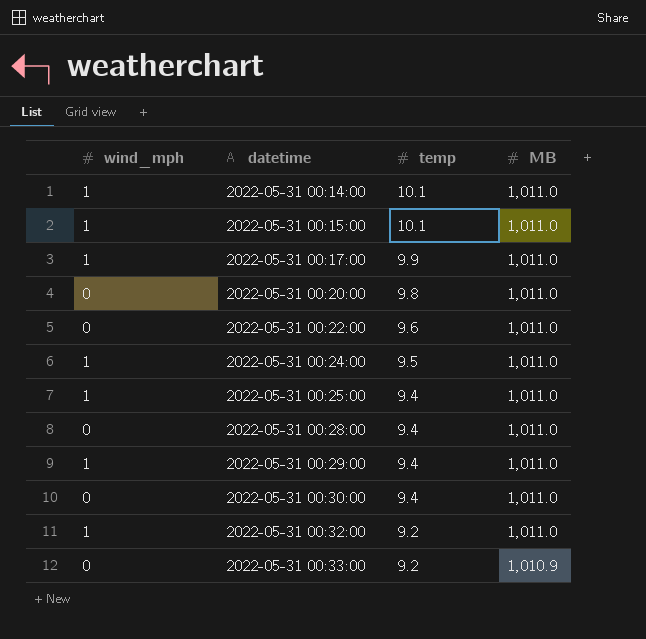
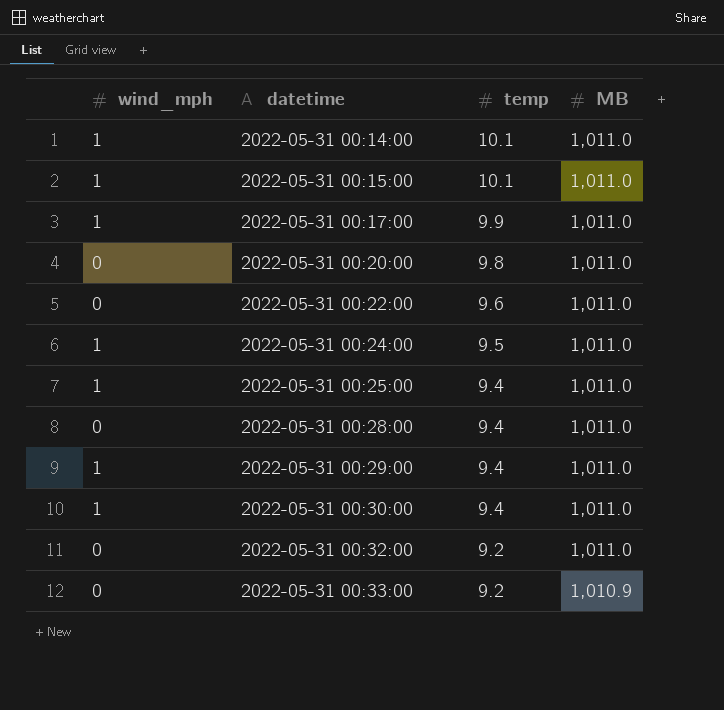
2022-05-31 00:30:00 | wind_mph: 0 -> 1
2022-05-31 00:32:00 | wind_mph: 1 -> 0

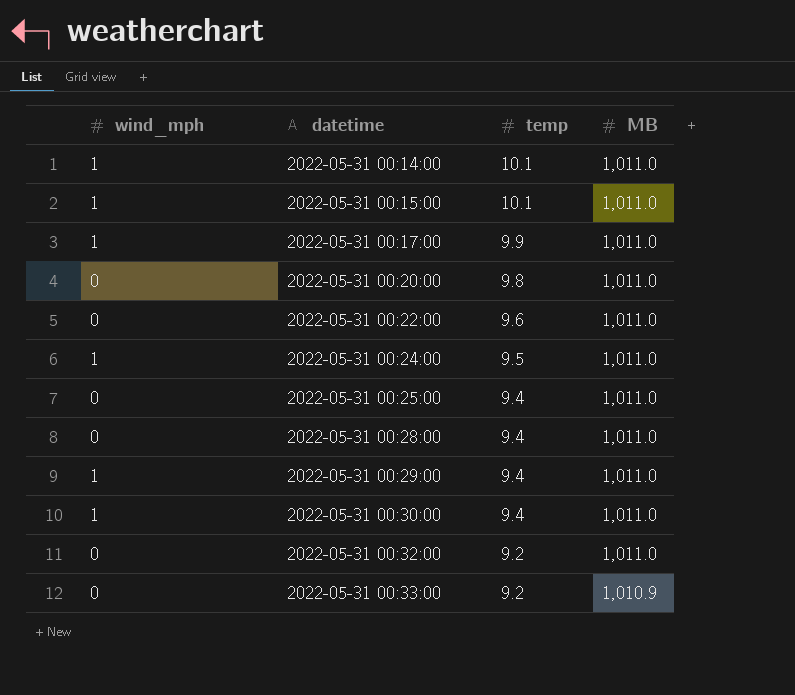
2022-05-31 00:25:00 | wind_mph: 1 -> 0

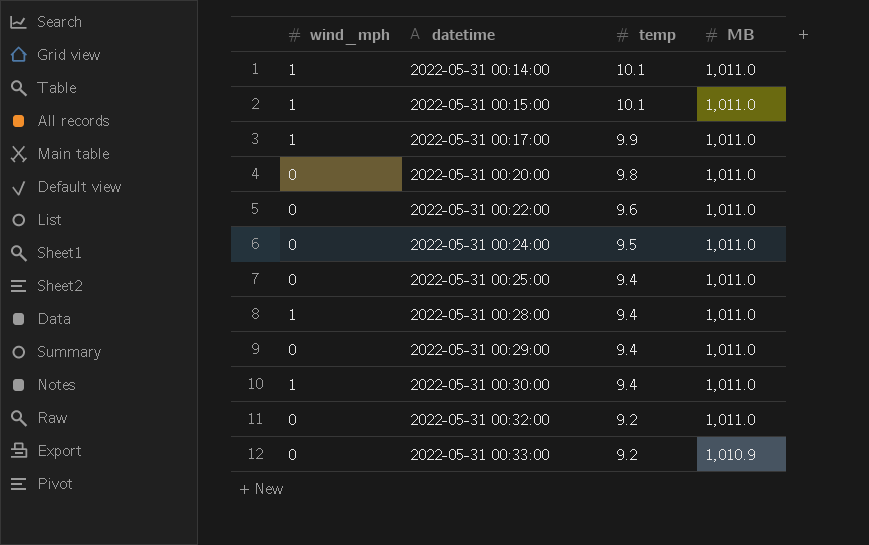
2022-05-31 00:24:00 | wind_mph: 1 -> 0
2022-05-31 00:28:00 | wind_mph: 0 -> 1
2022-05-31 00:29:00 | wind_mph: 1 -> 0

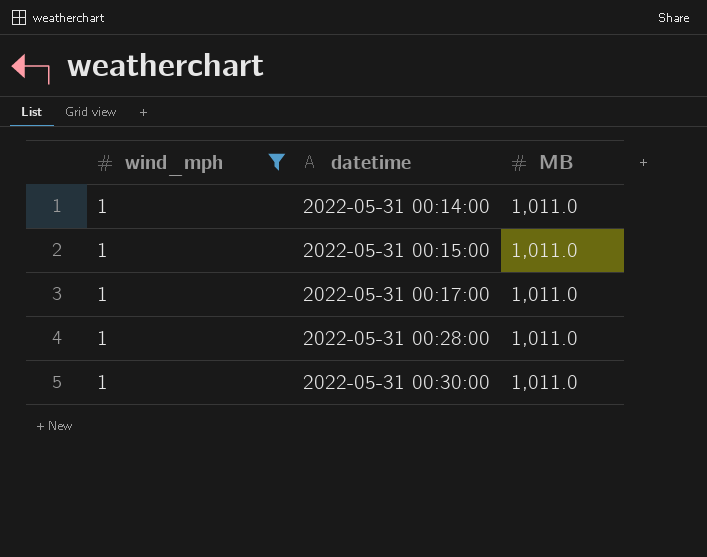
filter: none -> wind_mph = 1
column temp | position: 3 -> none

